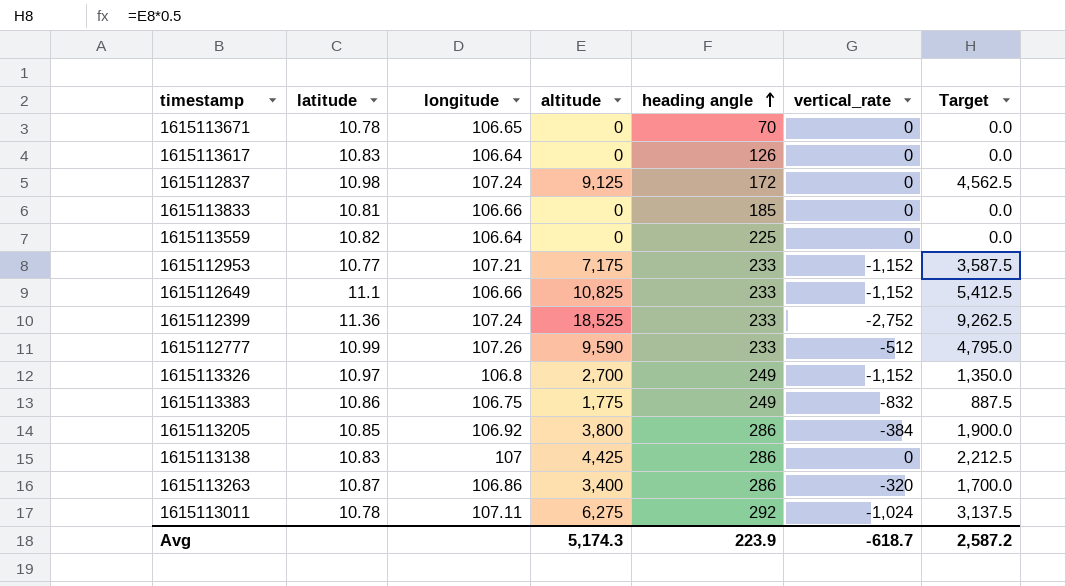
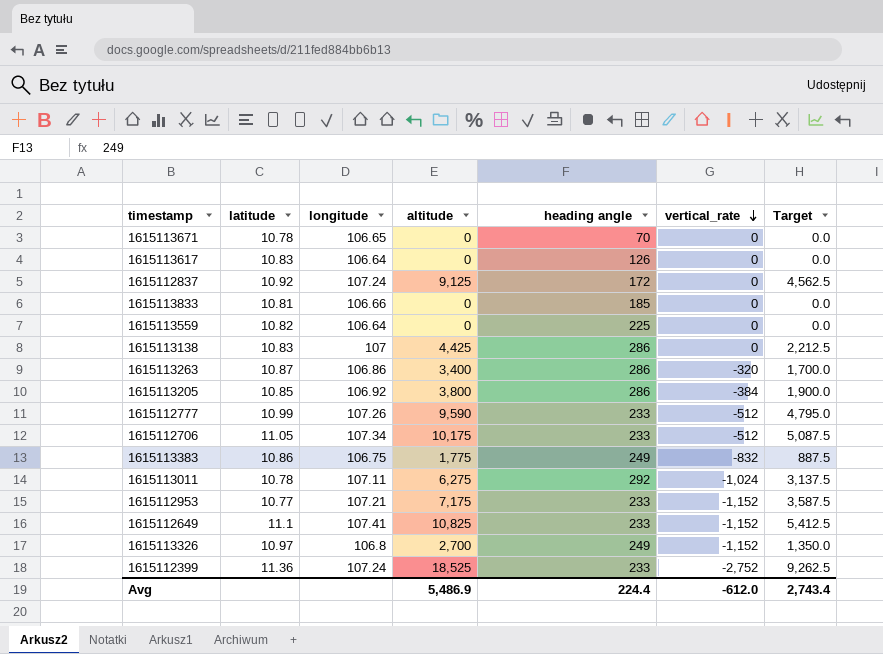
row order: heading angle ascending -> vertical_rate descending
1615112837 | latitude: 10.98 -> 10.92
row 1615112706: none -> 11.05 | 107.34 | 10,175 | 233 | -512 | 5,087.5
1615112649 | longitude: 106.66 -> 107.41
Avg | altitude: 5,174.3 -> 5,486.9
Avg | heading angle: 223.9 -> 224.4
Avg | vertical_rate: -618.7 -> -612.0
Avg | Target: 2,587.2 -> 2,743.4

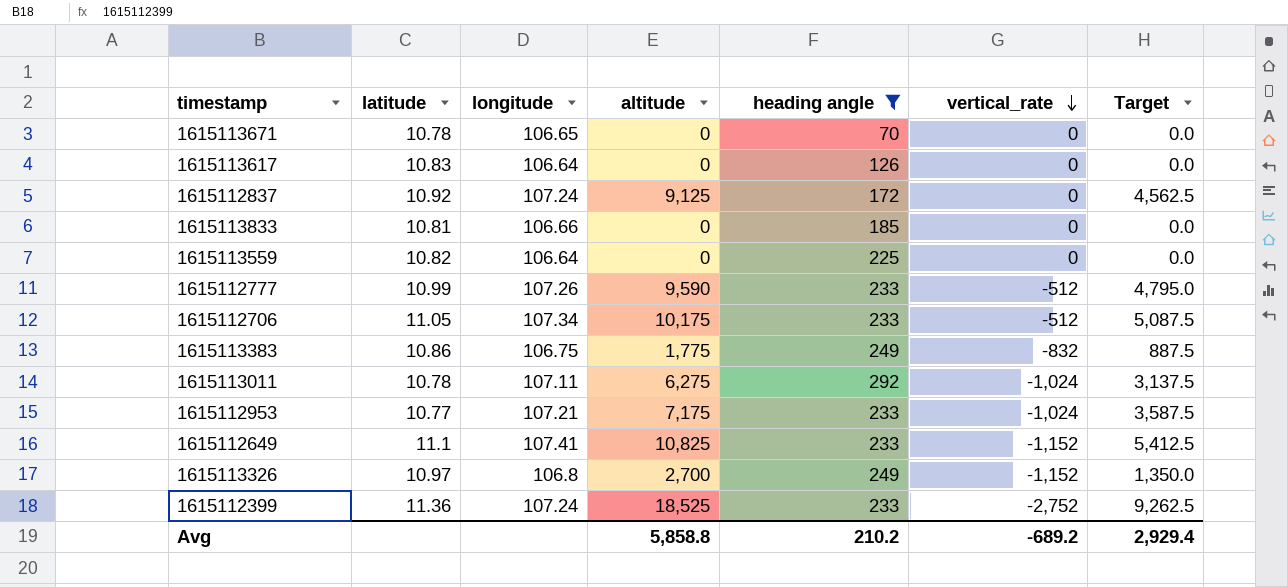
filter: none -> heading angle != 286
1615112953 | vertical_rate: -1,152 -> -1,024
Avg | altitude: 5,486.9 -> 5,858.8
Avg | heading angle: 224.4 -> 210.2
Avg | vertical_rate: -612.0 -> -689.2
Avg | Target: 2,743.4 -> 2,929.4

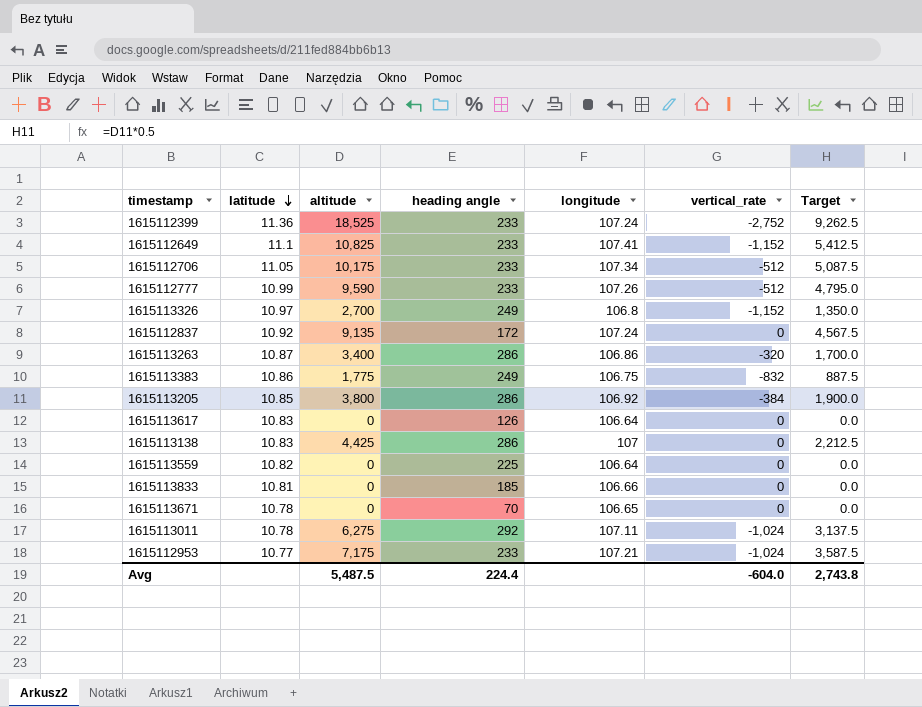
filter: heading angle != 286 -> none
row order: vertical_rate descending -> latitude descending
column longitude | position: 3 -> 5
1615112837 | altitude: 9,125 -> 9,135
1615112837 | Target: 4,562.5 -> 4,567.5
Avg | altitude: 5,858.8 -> 5,487.5
Avg | heading angle: 210.2 -> 224.4
Avg | vertical_rate: -689.2 -> -604.0
Avg | Target: 2,929.4 -> 2,743.8

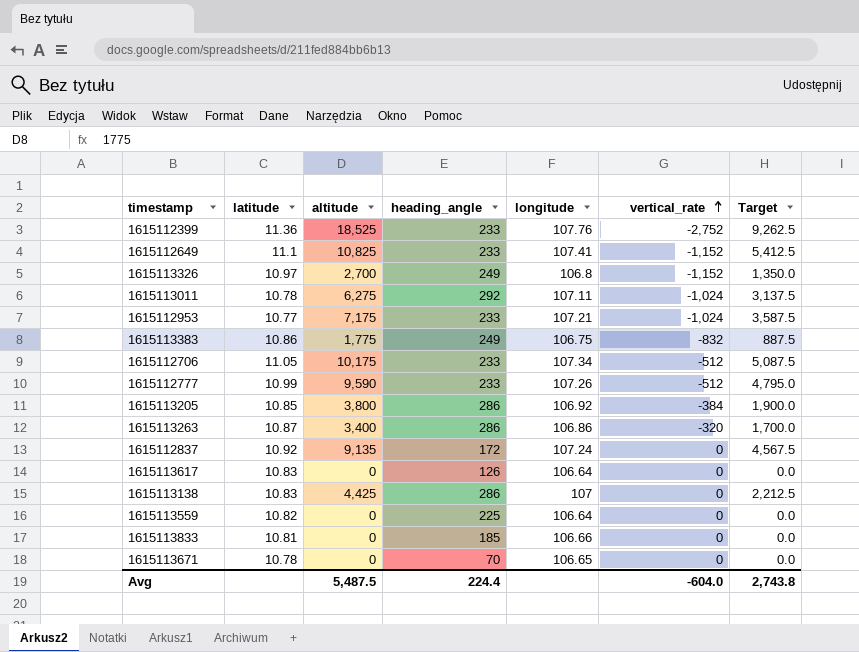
row order: latitude descending -> vertical_rate ascending
column name: heading angle -> heading_angle
1615112399 | longitude: 107.24 -> 107.76

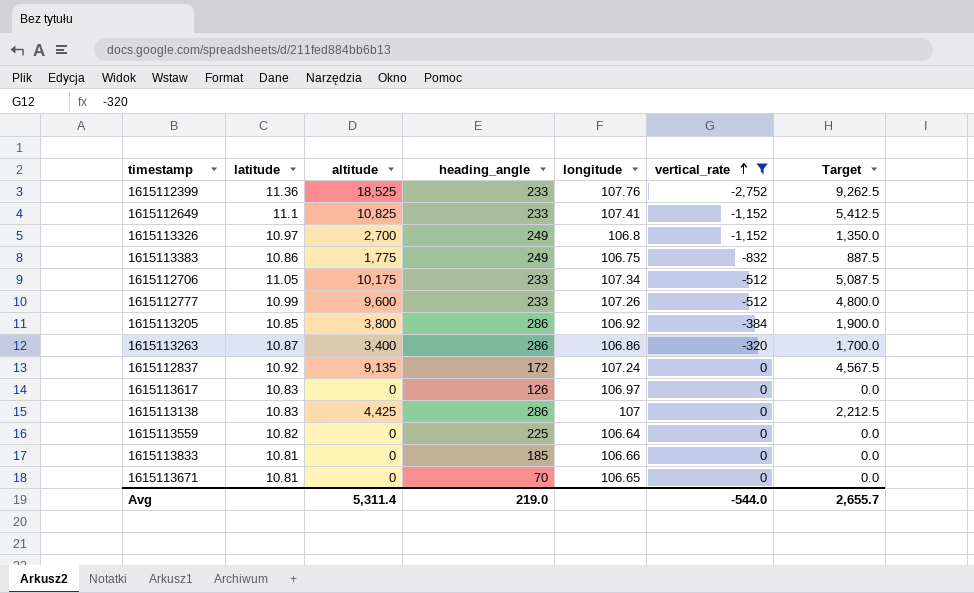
filter: none -> vertical_rate != -1,024
1615112777 | altitude: 9,590 -> 9,600
1615112777 | Target: 4,795.0 -> 4,800.0
1615113617 | longitude: 106.64 -> 106.97
1615113671 | latitude: 10.78 -> 10.81
Avg | altitude: 5,487.5 -> 5,311.4
Avg | heading_angle: 224.4 -> 219.0
Avg | vertical_rate: -604.0 -> -544.0
Avg | Target: 2,743.8 -> 2,655.7

